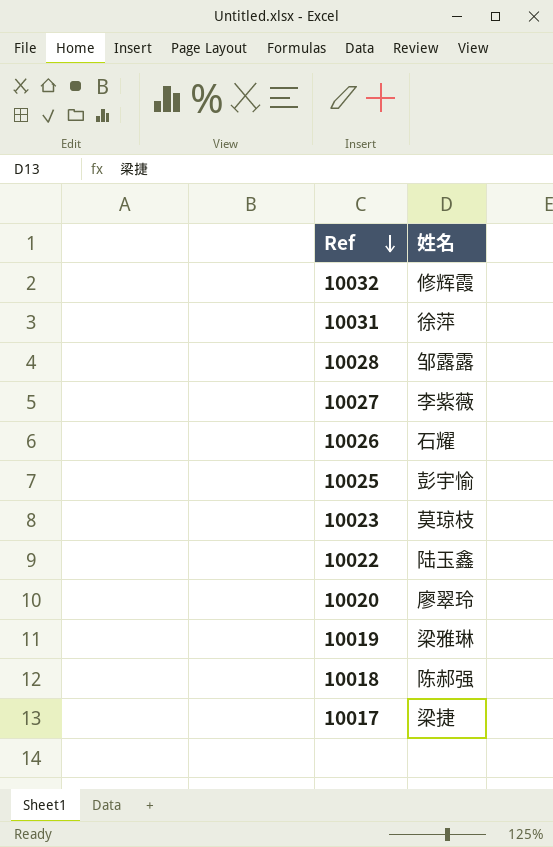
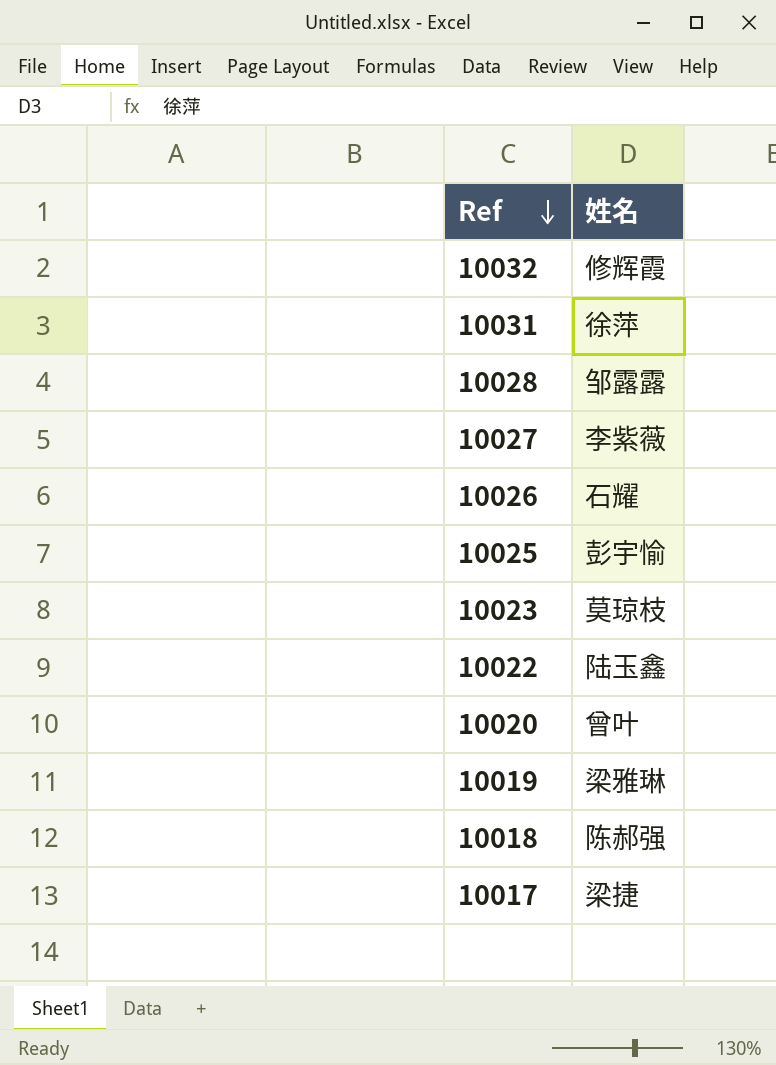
10020 | 姓名: 廖翠玲 -> 曾叶

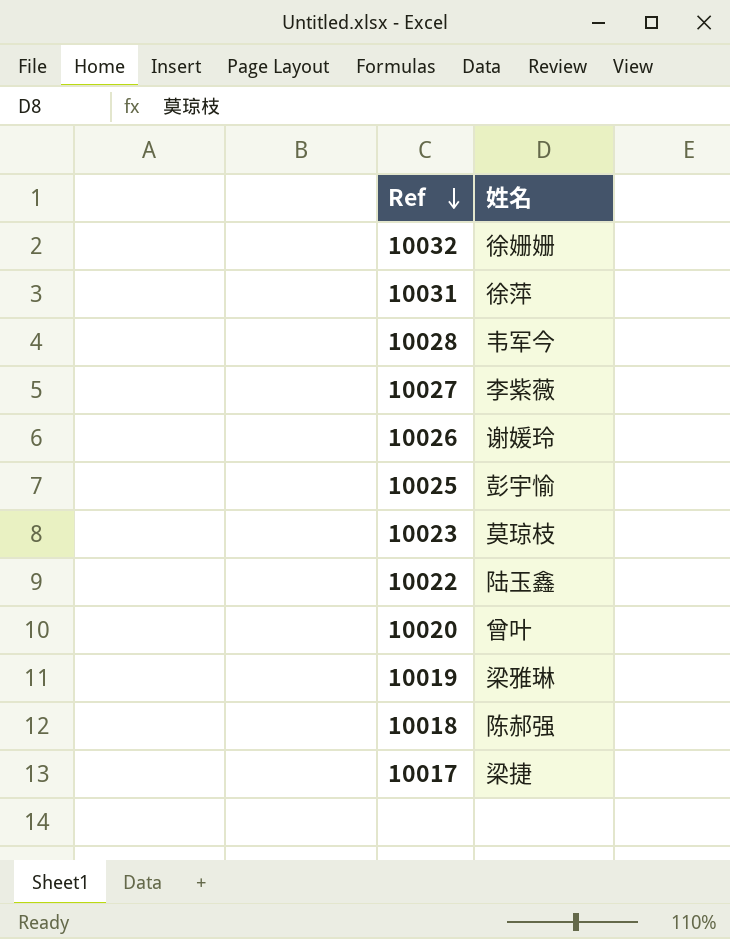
10032 | 姓名: 修辉霞 -> 徐姗姗
10028 | 姓名: 邹露露 -> 韦军今
10026 | 姓名: 石耀 -> 谢媛玲

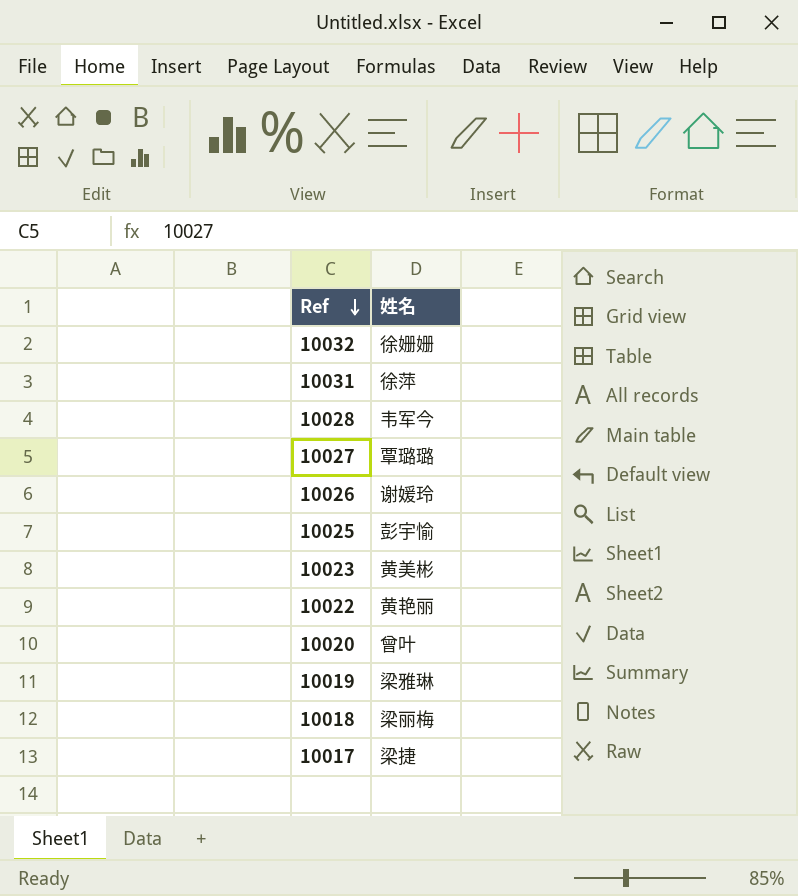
10027 | 姓名: 李紫薇 -> 覃璐璐
10023 | 姓名: 莫琼枝 -> 黄美彬
10022 | 姓名: 陆玉鑫 -> 黄艳丽
10018 | 姓名: 陈郝强 -> 梁丽梅

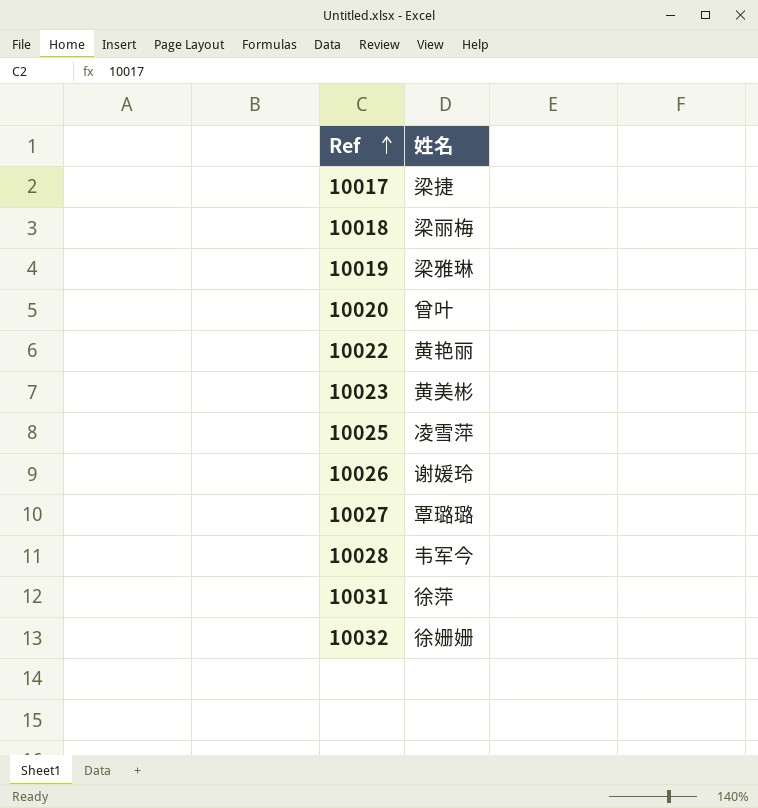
row order: Ref descending -> Ref ascending
10025 | 姓名: 彭宇愉 -> 凌雪萍

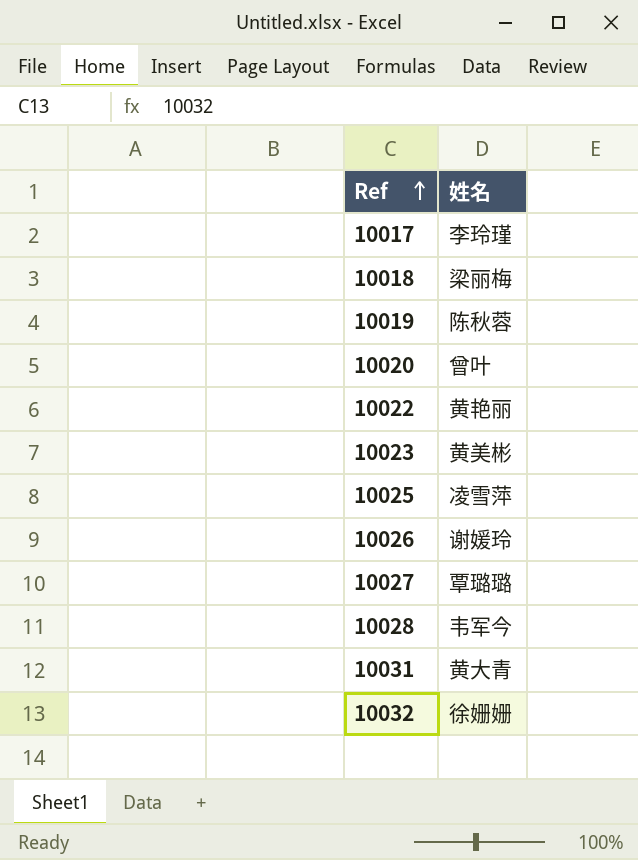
10017 | 姓名: 梁捷 -> 李玲瑾
10019 | 姓名: 梁雅琳 -> 陈秋蓉
10031 | 姓名: 徐萍 -> 黄大青

